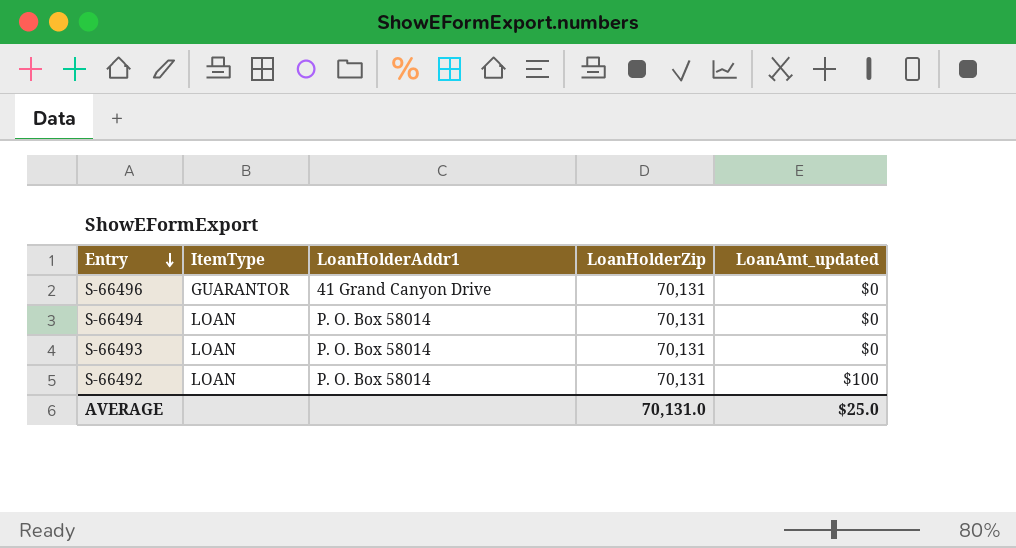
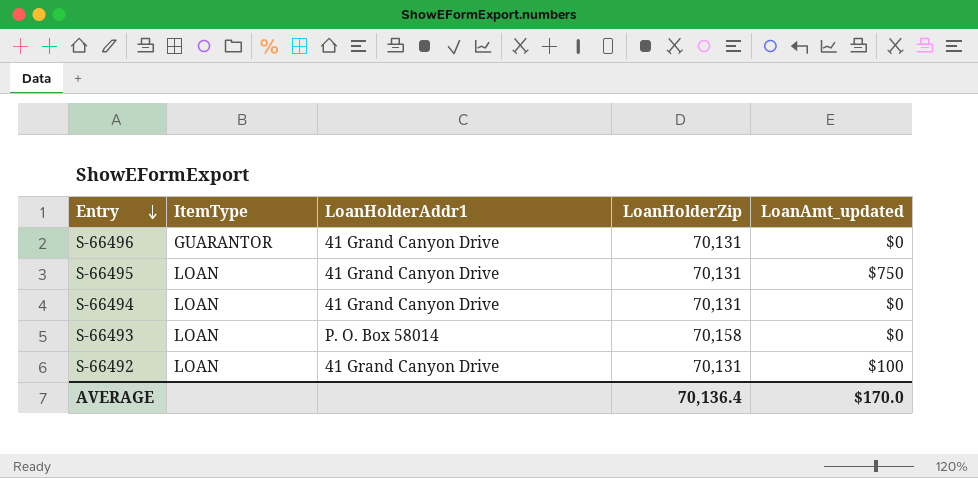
row S-66495: none -> LOAN | 41 Grand Canyon Drive | 70,131 | $750
S-66494 | LoanHolderAddr1: P. O. Box 58014 -> 41 Grand Canyon Drive
S-66493 | LoanHolderZip: 70,131 -> 70,158
S-66492 | LoanHolderAddr1: P. O. Box 58014 -> 41 Grand Canyon Drive
AVERAGE | LoanHolderZip: 70,131.0 -> 70,136.4
AVERAGE | LoanAmt_updated: $25.0 -> $170.0

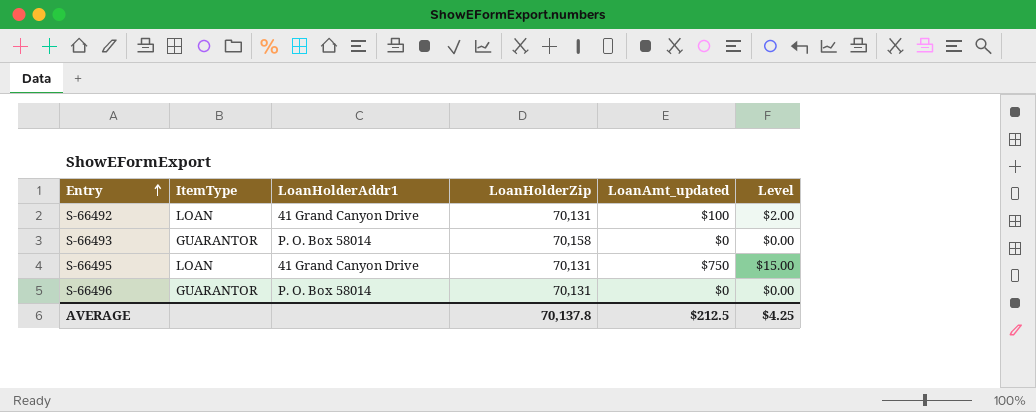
row order: Entry descending -> Entry ascending
column Level | formula: none -> [LoanAmt_updated] * 0.02
row S-66494: LOAN | 41 Grand Canyon Drive | 70,131 | $0 -> none
S-66493 | ItemType: LOAN -> GUARANTOR
S-66496 | LoanHolderAddr1: 41 Grand Canyon Drive -> P. O. Box 58014
AVERAGE | LoanHolderZip: 70,136.4 -> 70,137.8
AVERAGE | LoanAmt_updated: $170.0 -> $212.5

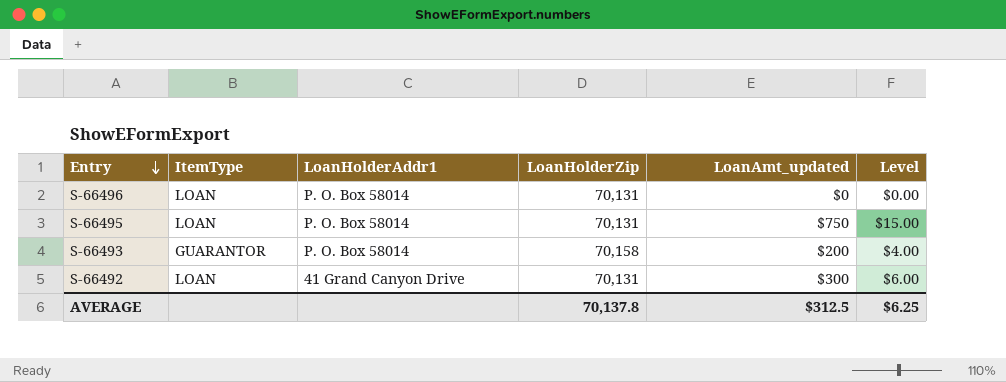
row order: Entry ascending -> Entry descending
S-66496 | ItemType: GUARANTOR -> LOAN
S-66495 | LoanHolderAddr1: 41 Grand Canyon Drive -> P. O. Box 58014
S-66493 | LoanAmt_updated: $0 -> $200
S-66493 | Level: $0.00 -> $4.00
S-66492 | LoanAmt_updated: $100 -> $300
S-66492 | Level: $2.00 -> $6.00
AVERAGE | LoanAmt_updated: $212.5 -> $312.5
AVERAGE | Level: $4.25 -> $6.25

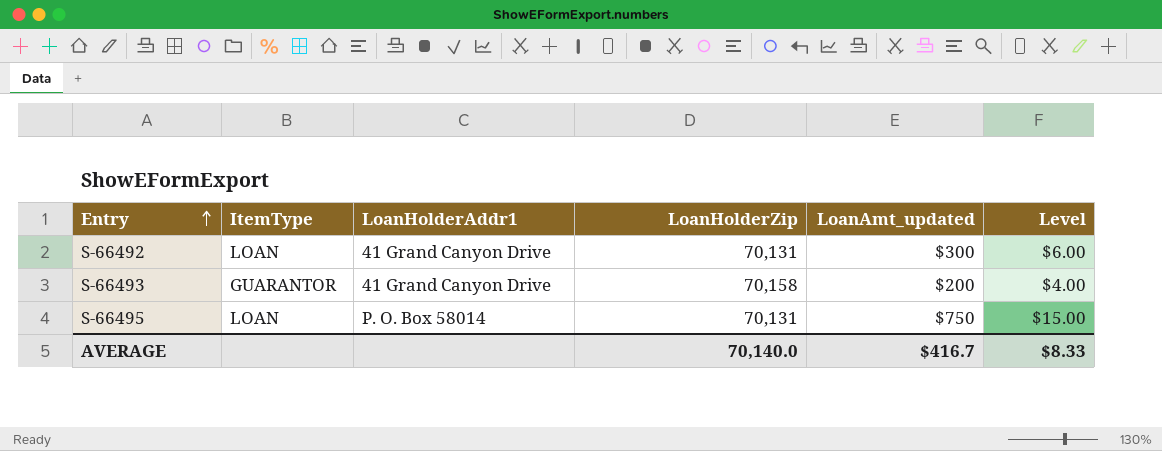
row order: Entry descending -> Entry ascending
row S-66496: LOAN | P. O. Box 58014 | 70,131 | $0 | $0.00 -> none
S-66493 | LoanHolderAddr1: P. O. Box 58014 -> 41 Grand Canyon Drive
AVERAGE | LoanHolderZip: 70,137.8 -> 70,140.0
AVERAGE | LoanAmt_updated: $312.5 -> $416.7
AVERAGE | Level: $6.25 -> $8.33

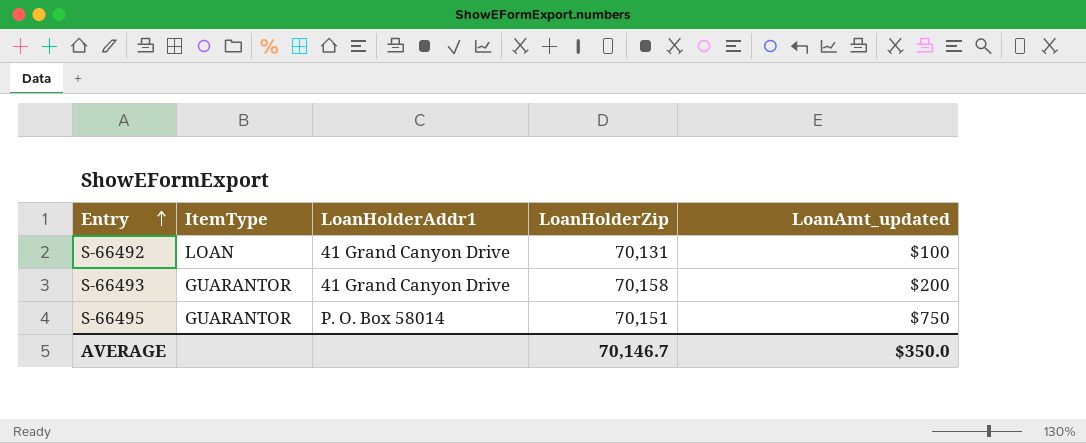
column Level | formula: [LoanAmt_updated] * 0.02 -> none
S-66492 | LoanAmt_updated: $300 -> $100
S-66495 | ItemType: LOAN -> GUARANTOR
S-66495 | LoanHolderZip: 70,131 -> 70,151
AVERAGE | LoanHolderZip: 70,140.0 -> 70,146.7
AVERAGE | LoanAmt_updated: $416.7 -> $350.0

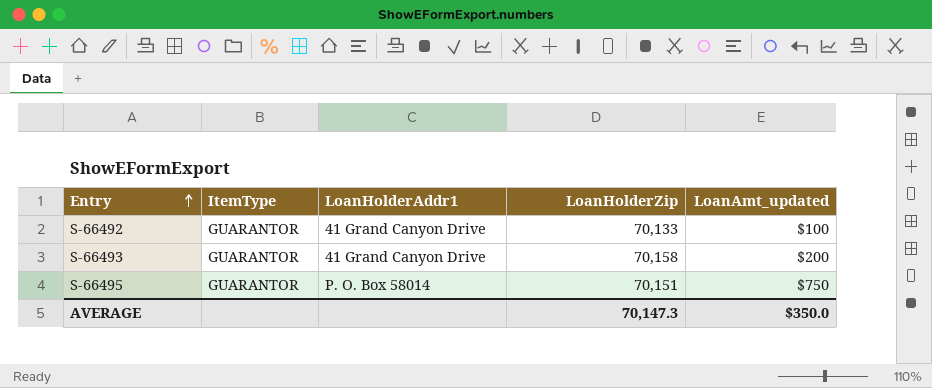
S-66492 | ItemType: LOAN -> GUARANTOR
S-66492 | LoanHolderZip: 70,131 -> 70,133
AVERAGE | LoanHolderZip: 70,146.7 -> 70,147.3

